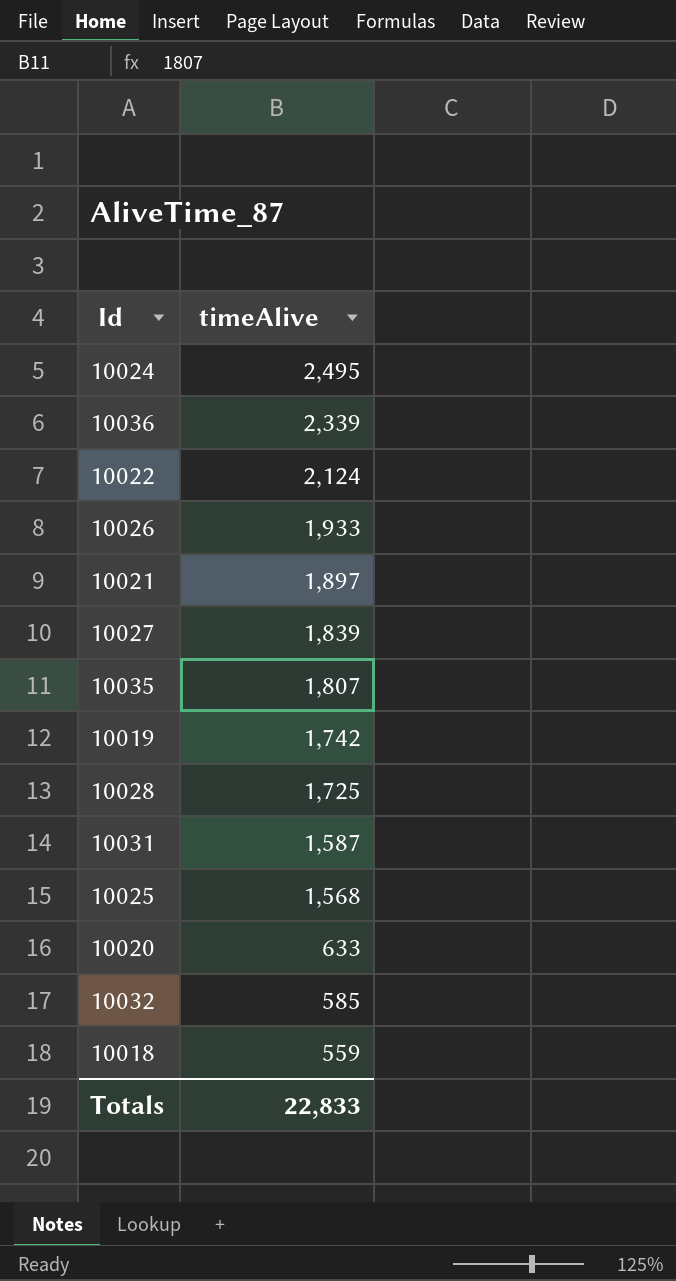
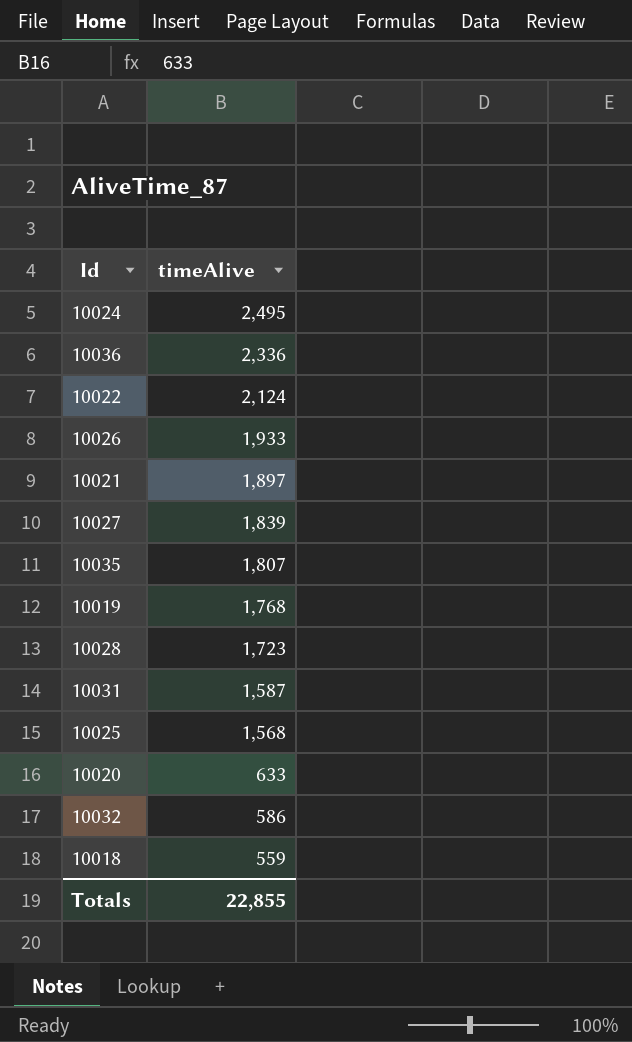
10036 | timeAlive: 2,339 -> 2,336
10019 | timeAlive: 1,742 -> 1,768
10028 | timeAlive: 1,725 -> 1,723
10032 | timeAlive: 585 -> 586
Totals | timeAlive: 22,833 -> 22,855

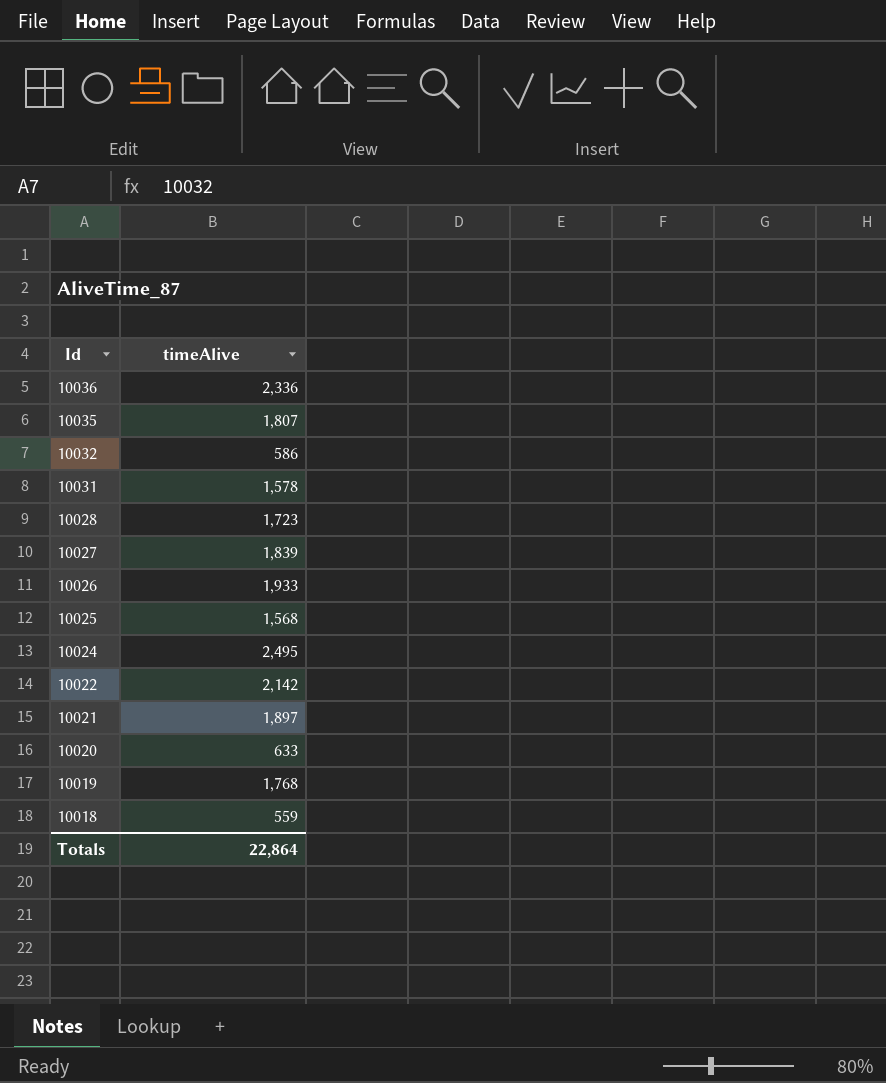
row order: timeAlive descending -> Id descending
10031 | timeAlive: 1,587 -> 1,578
10022 | timeAlive: 2,124 -> 2,142
Totals | timeAlive: 22,855 -> 22,864

